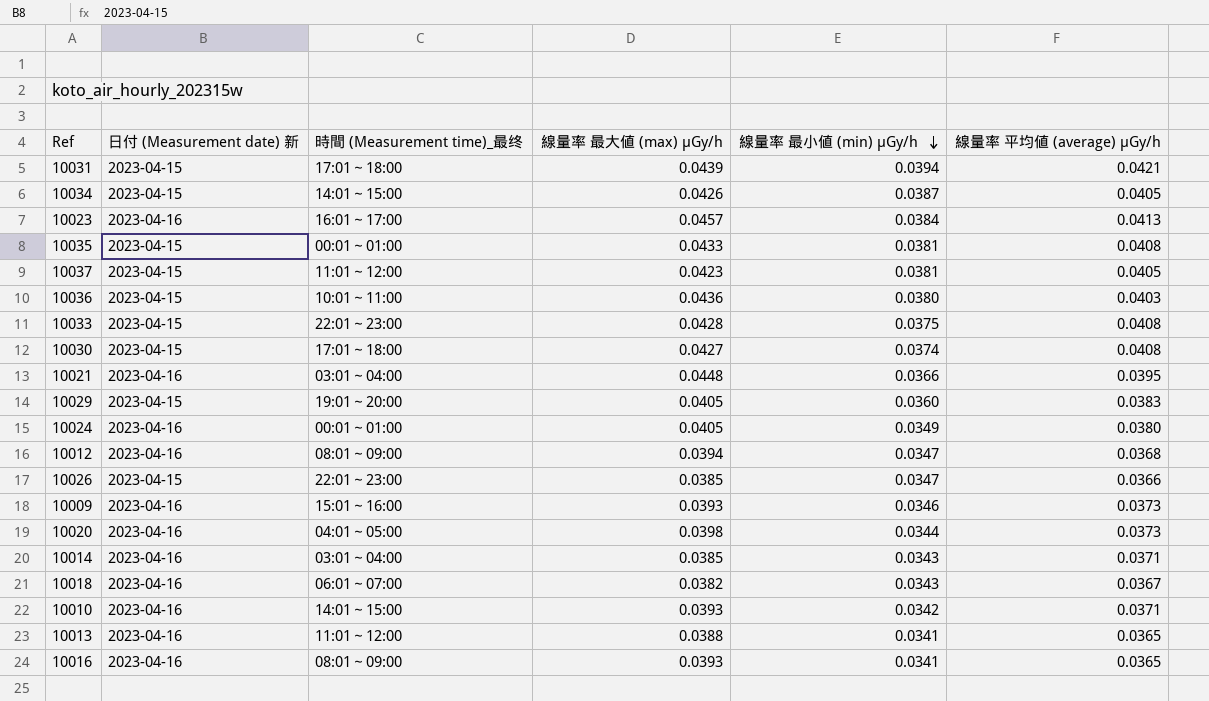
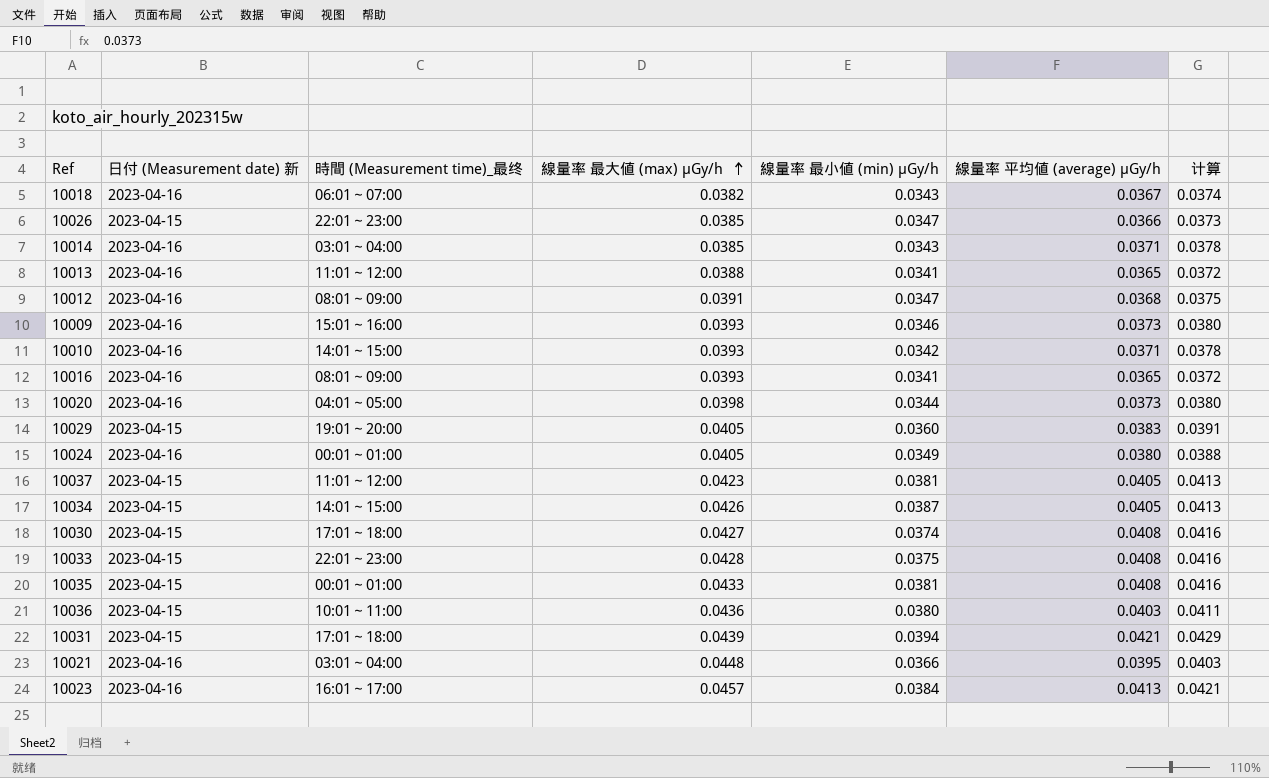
row order: 線量率 最小値 (min) μGy/h descending -> 線量率 最大値 (max) μGy/h ascending
column 计算 | formula: none -> [線量率 平均値 (average) μGy/h] * 1.02
10012 | 線量率 最大値 (max) μGy/h: 0.0394 -> 0.0391

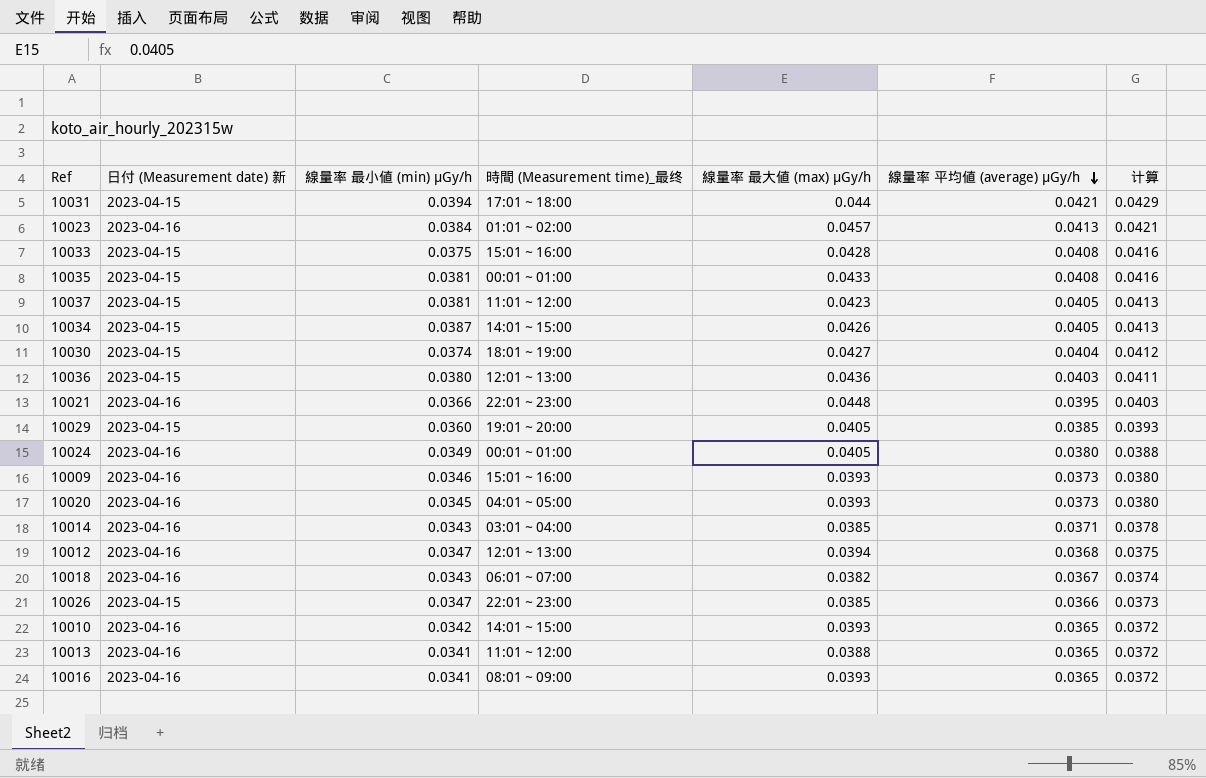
row order: 線量率 最大値 (max) μGy/h ascending -> 線量率 平均値 (average) μGy/h descending
column 線量率 最小値 (min) μGy/h | position: 5 -> 3
10031 | 線量率 最大値 (max) μGy/h: 0.0439 -> 0.044
10023 | 時間 (Measurement time)_最终: 16:01～17:00 -> 01:01～02:00
10033 | 時間 (Measurement time)_最终: 22:01～23:00 -> 15:01～16:00
10030 | 時間 (Measurement time)_最终: 17:01～18:00 -> 18:01～19:00
10030 | 線量率 平均値 (average) μGy/h: 0.0408 -> 0.0404
10030 | 计算: 0.0416 -> 0.0412
10036 | 時間 (Measurement time)_最终: 10:01～11:00 -> 12:01～13:00
10021 | 時間 (Measurement time)_最终: 03:01～04:00 -> 22:01～23:00
10029 | 線量率 平均値 (average) μGy/h: 0.0383 -> 0.0385
10029 | 计算: 0.0391 -> 0.0393
10020 | 線量率 最小値 (min) μGy/h: 0.0344 -> 0.0345
10020 | 線量率 最大値 (max) μGy/h: 0.0398 -> 0.0393
10012 | 時間 (Measurement time)_最终: 08:01～09:00 -> 12:01～13:00
10012 | 線量率 最大値 (max) μGy/h: 0.0391 -> 0.0394
10010 | 線量率 平均値 (average) μGy/h: 0.0371 -> 0.0365
10010 | 计算: 0.0378 -> 0.0372

